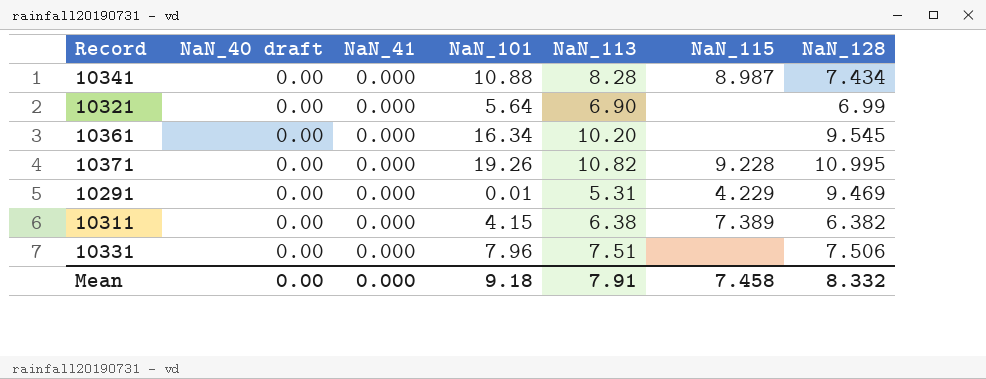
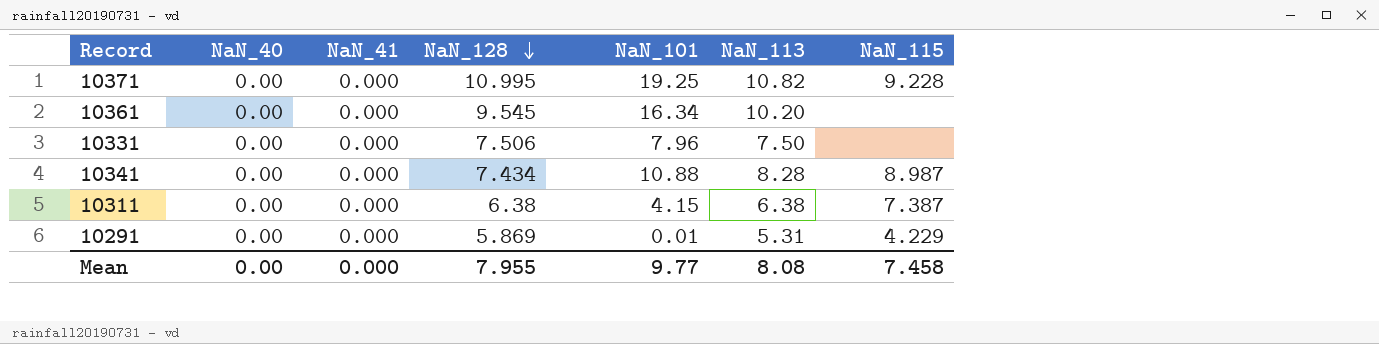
row order: none -> NaN_128 descending
column name: NaN_40 draft -> NaN_40
column NaN_128 | position: 7 -> 4
row 10321: 0.00 | 0.000 | 5.64 | 6.90 | none | 6.99 -> none
10371 | NaN_101: 19.26 -> 19.25
10331 | NaN_113: 7.51 -> 7.50
10311 | NaN_128: 6.382 -> 6.38
10311 | NaN_115: 7.389 -> 7.387
10291 | NaN_128: 9.469 -> 5.869
Mean | NaN_128: 8.332 -> 7.955
Mean | NaN_101: 9.18 -> 9.77
Mean | NaN_113: 7.91 -> 8.08

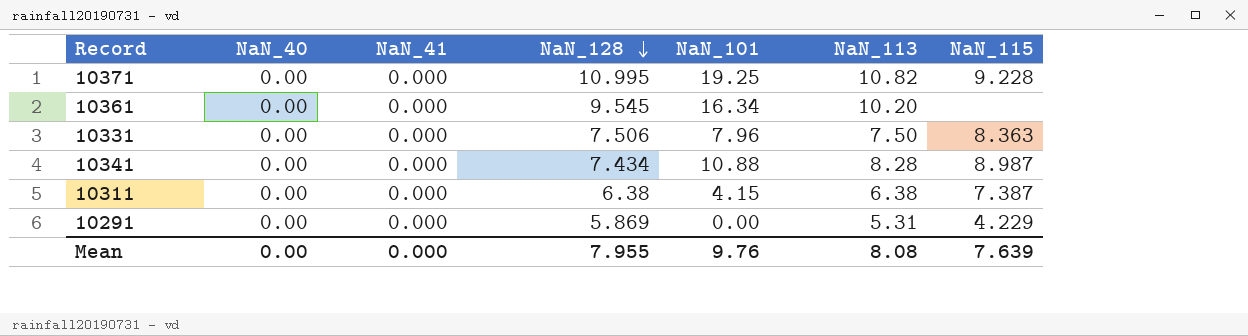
10331 | NaN_115: none -> 8.363
10291 | NaN_101: 0.01 -> 0.00
Mean | NaN_101: 9.77 -> 9.76
Mean | NaN_115: 7.458 -> 7.639

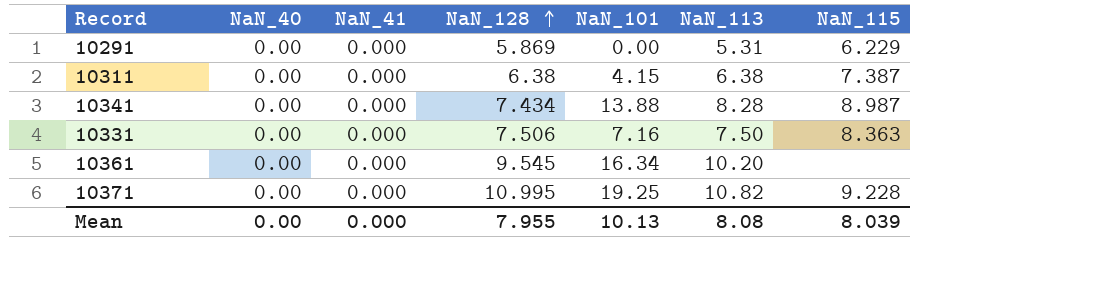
row order: NaN_128 descending -> NaN_128 ascending
10291 | NaN_115: 4.229 -> 6.229
10341 | NaN_101: 10.88 -> 13.88
10331 | NaN_101: 7.96 -> 7.16
Mean | NaN_101: 9.76 -> 10.13
Mean | NaN_115: 7.639 -> 8.039

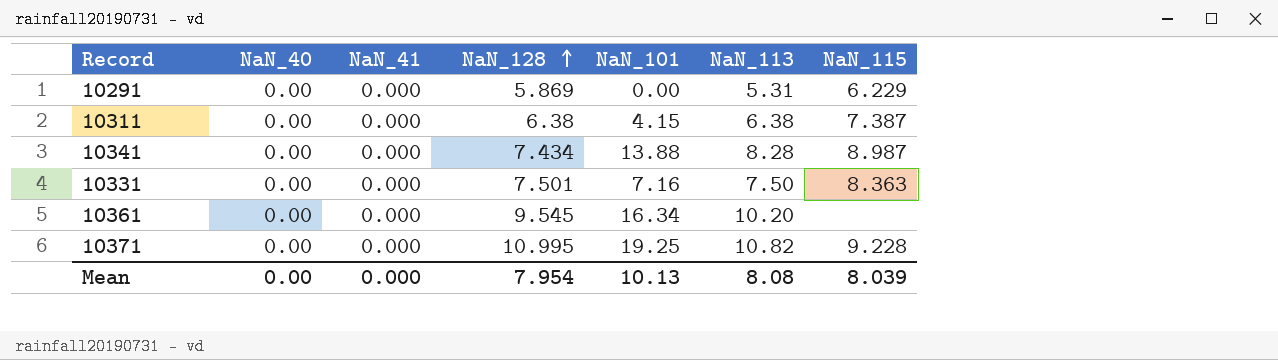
10331 | NaN_128: 7.506 -> 7.501
Mean | NaN_128: 7.955 -> 7.954

